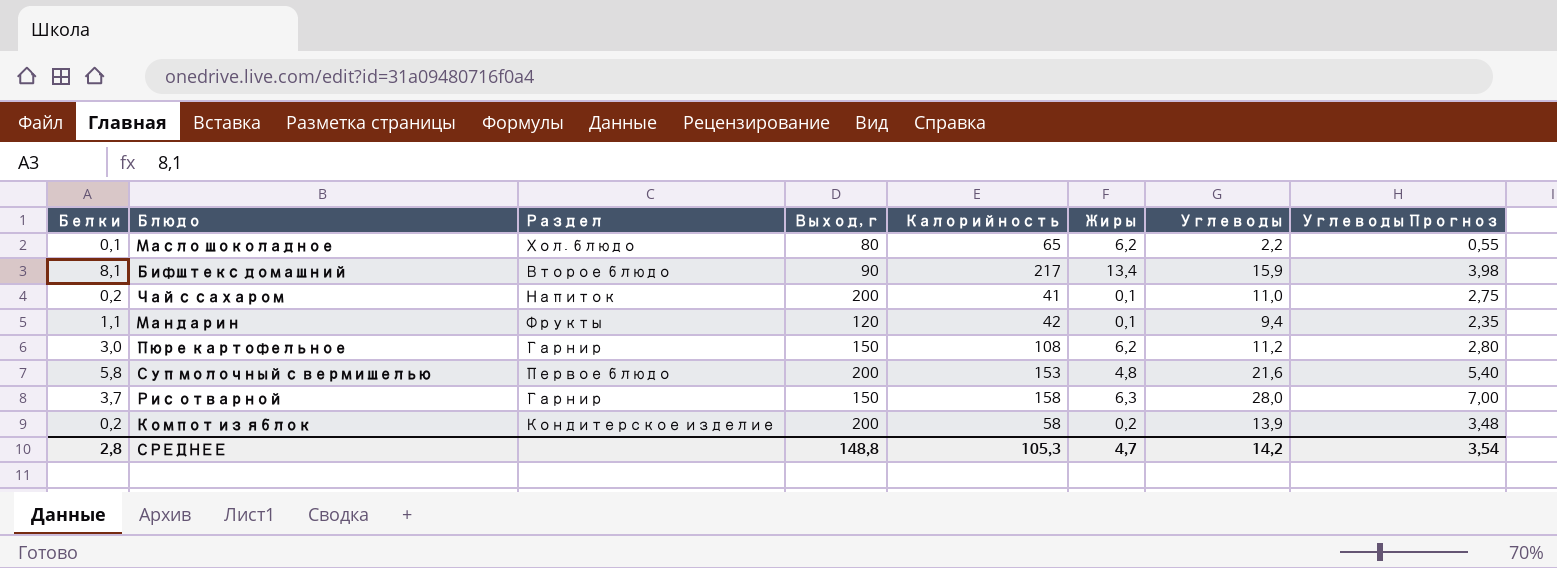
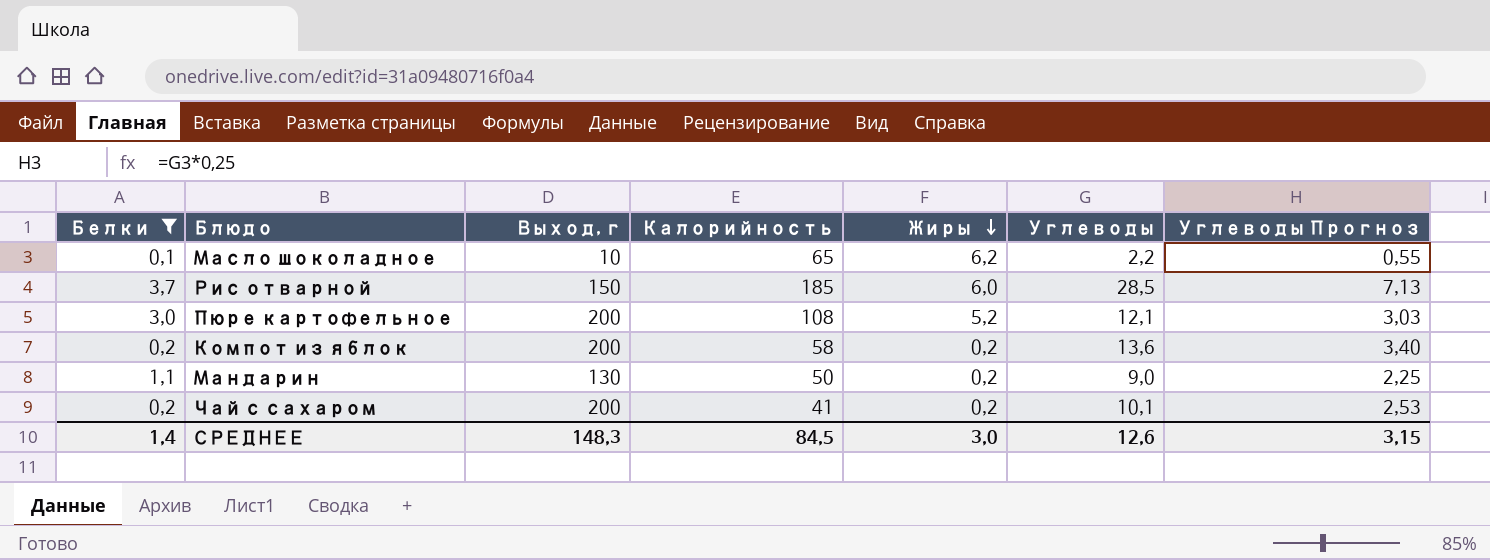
filter: none -> Белки <= 3,7
row order: none -> Жиры descending
column Раздел | position: 3 -> none
Масло шоколадное | Выход, г: 80 -> 10
Рис отварной | Калорийность: 158 -> 185
Рис отварной | Жиры: 6,3 -> 6,0
Рис отварной | Углеводы: 28,0 -> 28,5
Рис отварной | Углеводы Прогноз: 7,00 -> 7,13
Пюре картофельное | Выход, г: 150 -> 200
Пюре картофельное | Жиры: 6,2 -> 5,2
Пюре картофельное | Углеводы: 11,2 -> 12,1
Пюре картофельное | Углеводы Прогноз: 2,80 -> 3,03
Компот из яблок | Углеводы: 13,9 -> 13,6
Компот из яблок | Углеводы Прогноз: 3,48 -> 3,40
Мандарин | Выход, г: 120 -> 130
Мандарин | Калорийность: 42 -> 50
Мандарин | Жиры: 0,1 -> 0,2
Мандарин | Углеводы: 9,4 -> 9,0
Мандарин | Углеводы Прогноз: 2,35 -> 2,25
Чай с сахаром | Жиры: 0,1 -> 0,2
Чай с сахаром | Углеводы: 11,0 -> 10,1
Чай с сахаром | Углеводы Прогноз: 2,75 -> 2,53
СРЕДНЕЕ | Белки: 2,8 -> 1,4
СРЕДНЕЕ | Выход, г: 148,8 -> 148,3
СРЕДНЕЕ | Калорийность: 105,3 -> 84,5
СРЕДНЕЕ | Жиры: 4,7 -> 3,0
СРЕДНЕЕ | Углеводы: 14,2 -> 12,6
СРЕДНЕЕ | Углеводы Прогноз: 3,54 -> 3,15

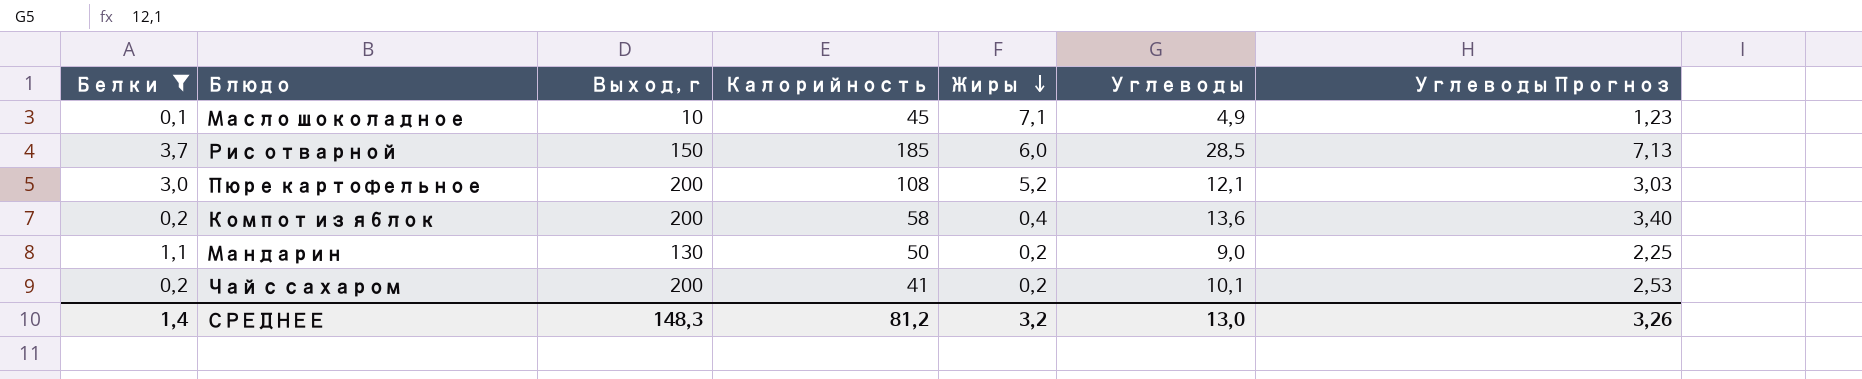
Масло шоколадное | Калорийность: 65 -> 45
Масло шоколадное | Жиры: 6,2 -> 7,1
Масло шоколадное | Углеводы: 2,2 -> 4,9
Масло шоколадное | Углеводы Прогноз: 0,55 -> 1,23
Компот из яблок | Жиры: 0,2 -> 0,4
СРЕДНЕЕ | Калорийность: 84,5 -> 81,2
СРЕДНЕЕ | Жиры: 3,0 -> 3,2
СРЕДНЕЕ | Углеводы: 12,6 -> 13,0
СРЕДНЕЕ | Углеводы Прогноз: 3,15 -> 3,26

